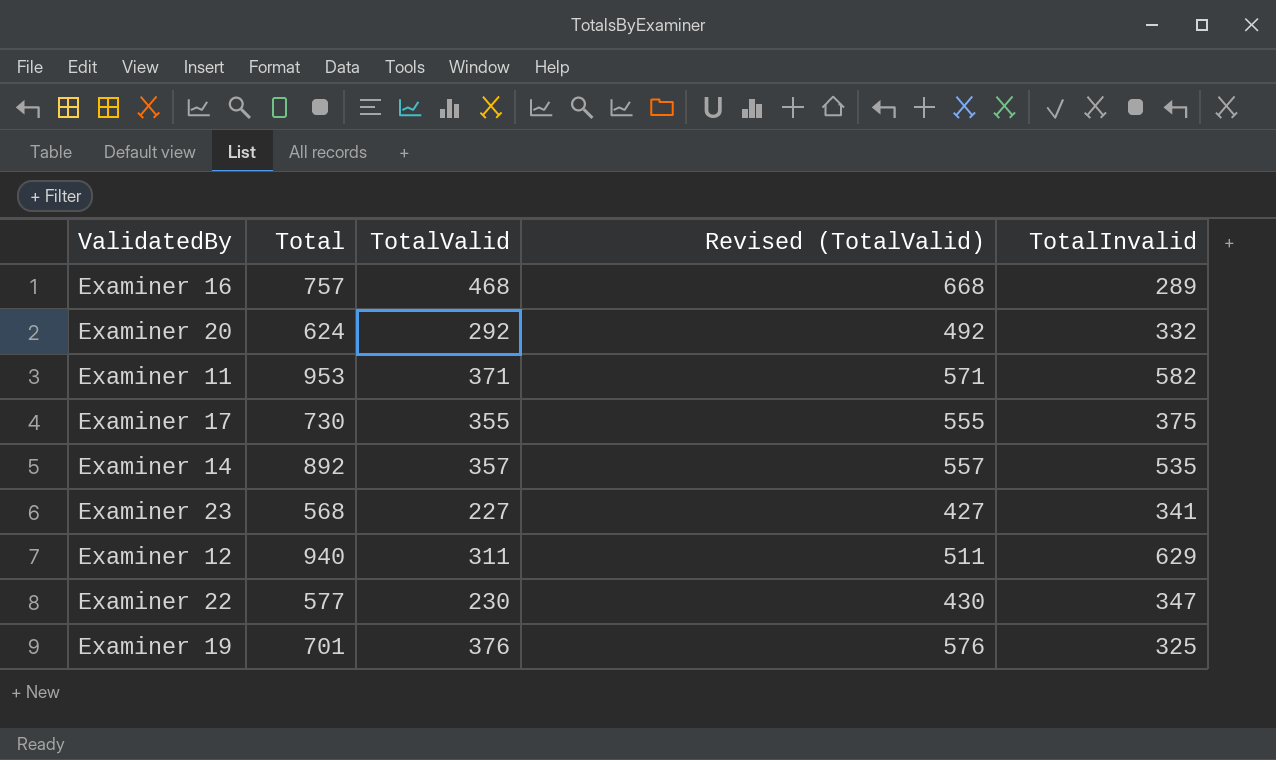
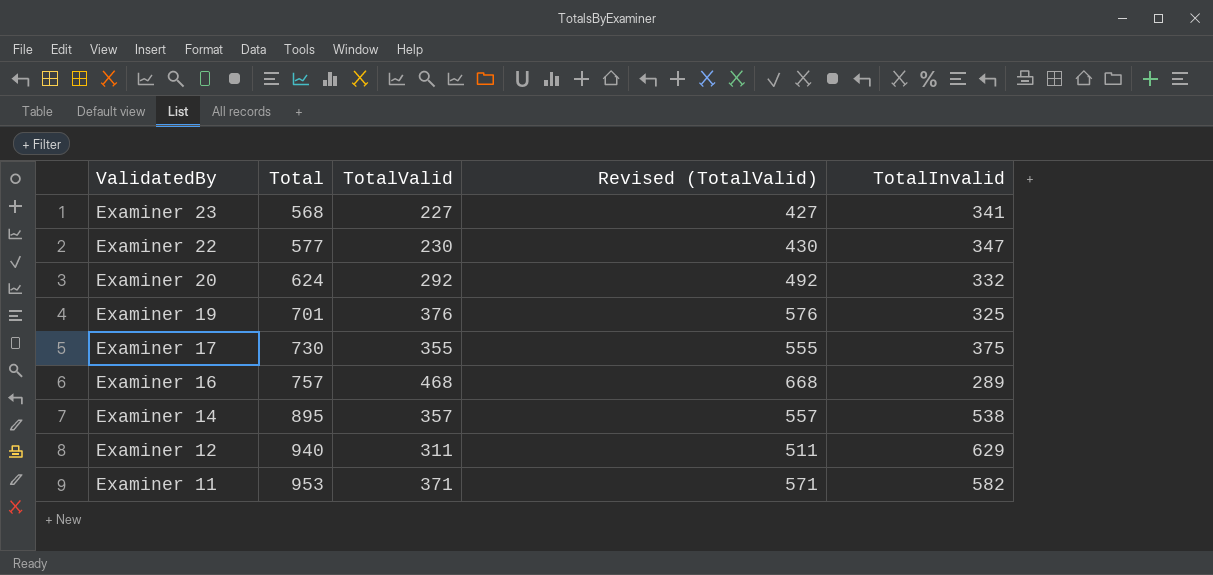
row order: none -> ValidatedBy descending
Examiner 14 | Total: 892 -> 895
Examiner 14 | TotalInvalid: 535 -> 538

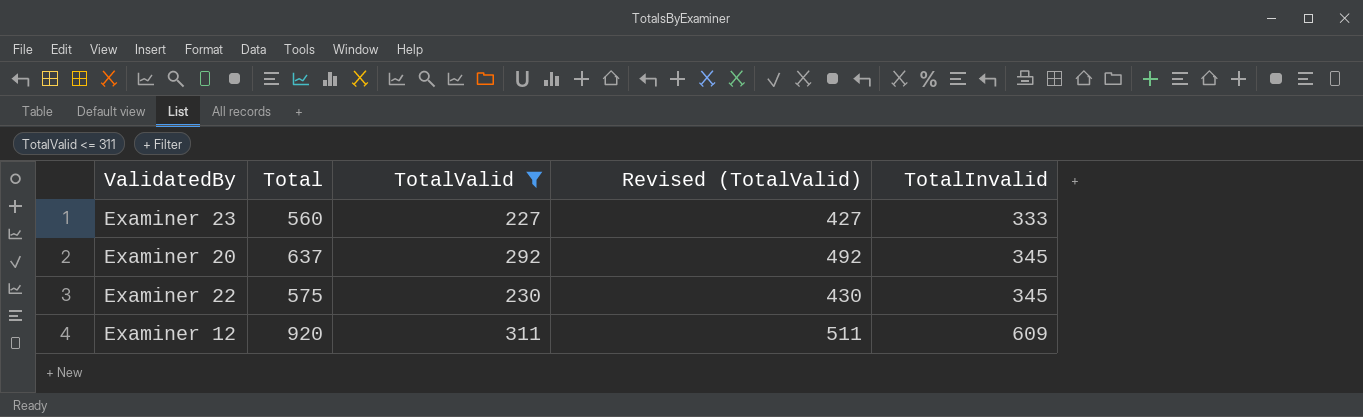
filter: none -> TotalValid <= 311
row order: ValidatedBy descending -> TotalInvalid ascending
Examiner 23 | Total: 568 -> 560
Examiner 23 | TotalInvalid: 341 -> 333
Examiner 20 | Total: 624 -> 637
Examiner 20 | TotalInvalid: 332 -> 345
Examiner 22 | Total: 577 -> 575
Examiner 22 | TotalInvalid: 347 -> 345
Examiner 12 | Total: 940 -> 920
Examiner 12 | TotalInvalid: 629 -> 609

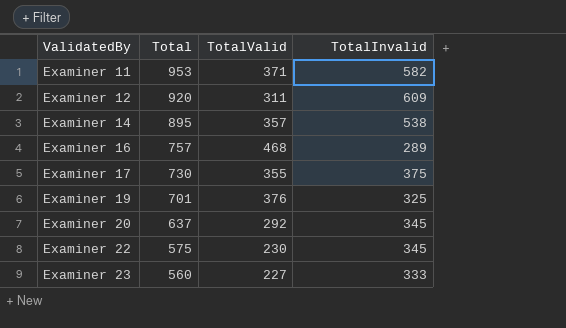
filter: TotalValid <= 311 -> none
row order: TotalInvalid ascending -> ValidatedBy ascending
column Revised (TotalValid) | formula: [TotalValid] + 200 -> none

